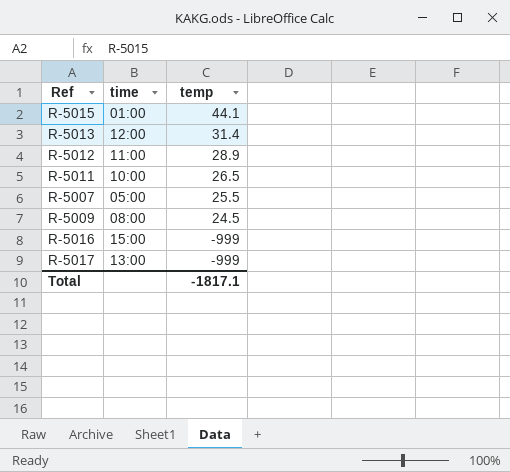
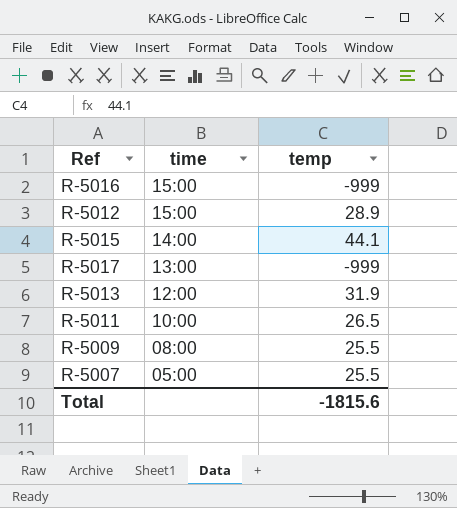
row order: temp descending -> time descending
R-5012 | time: 11:00 -> 15:00
R-5015 | time: 01:00 -> 14:00
R-5013 | temp: 31.4 -> 31.9
R-5009 | temp: 24.5 -> 25.5
Total | temp: -1817.1 -> -1815.6

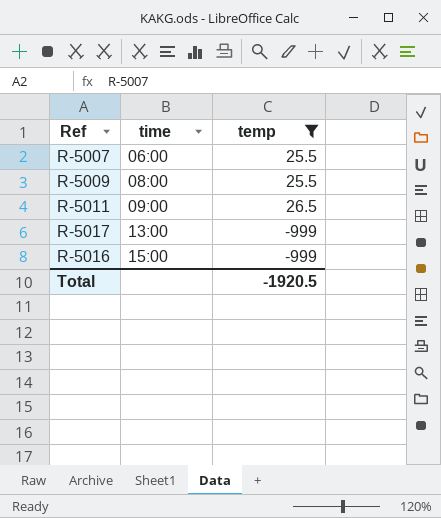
filter: none -> temp <= 26.5
row order: time descending -> time ascending
R-5007 | time: 05:00 -> 06:00
R-5011 | time: 10:00 -> 09:00
Total | temp: -1815.6 -> -1920.5

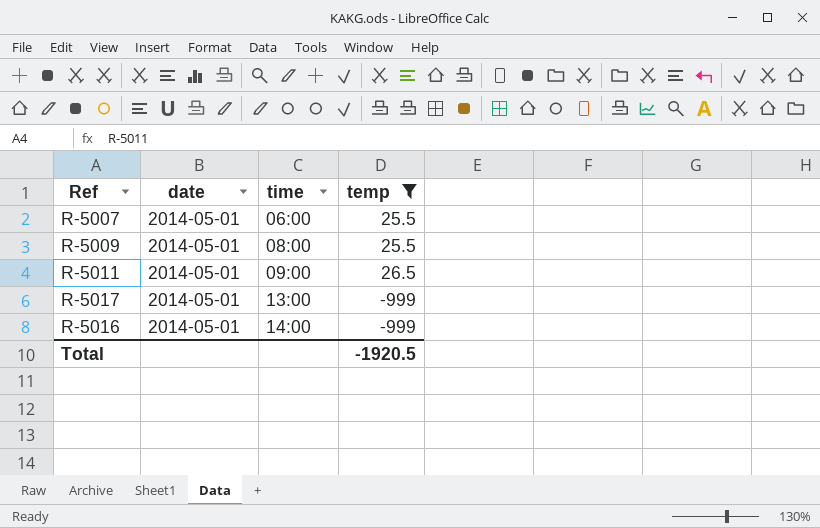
column date | position: none -> 2
R-5016 | time: 15:00 -> 14:00

